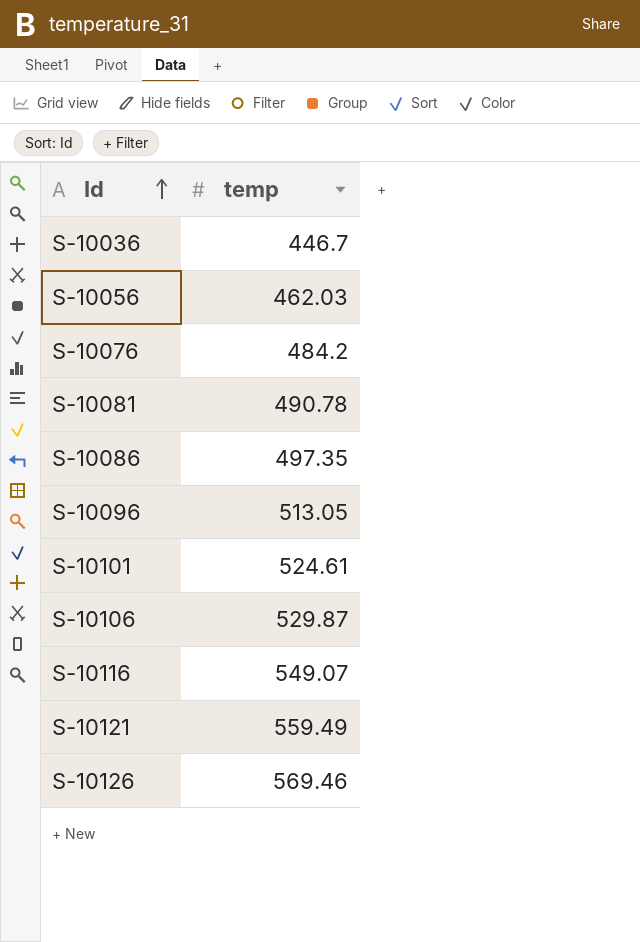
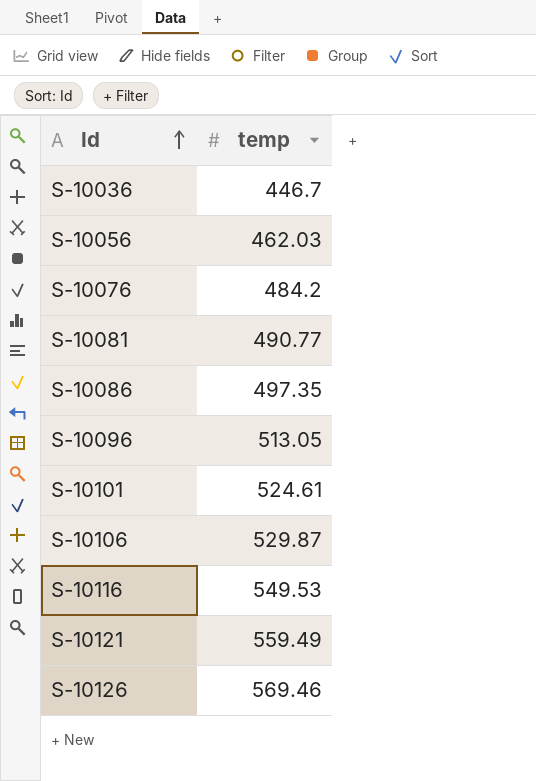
S-10081 | temp: 490.78 -> 490.77
S-10116 | temp: 549.07 -> 549.53

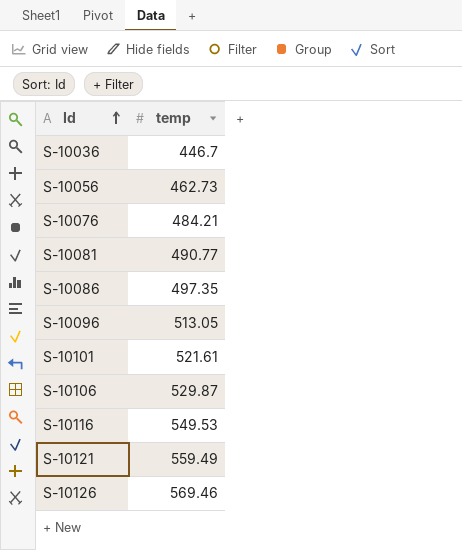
S-10056 | temp: 462.03 -> 462.73
S-10076 | temp: 484.2 -> 484.21
S-10101 | temp: 524.61 -> 521.61

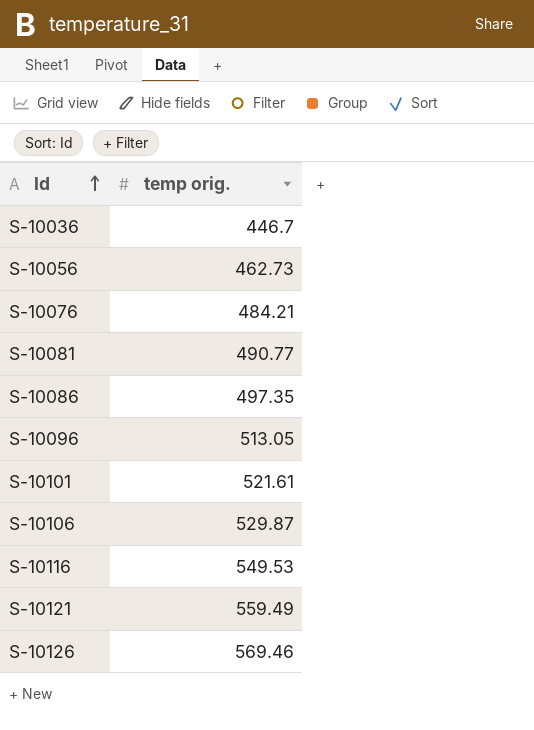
column name: temp -> temp orig.

